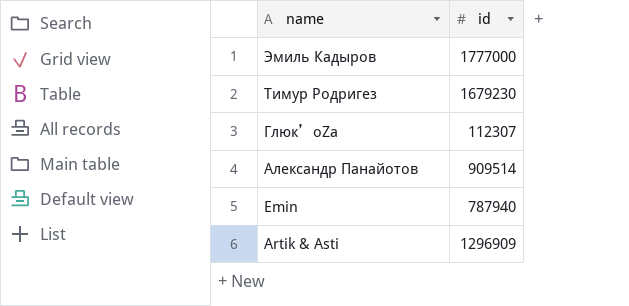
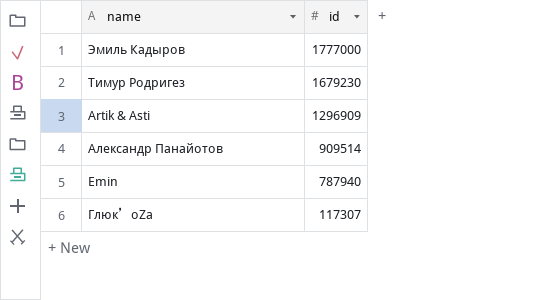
row order: name descending -> id descending
Глюк’oZa | id: 112307 -> 117307

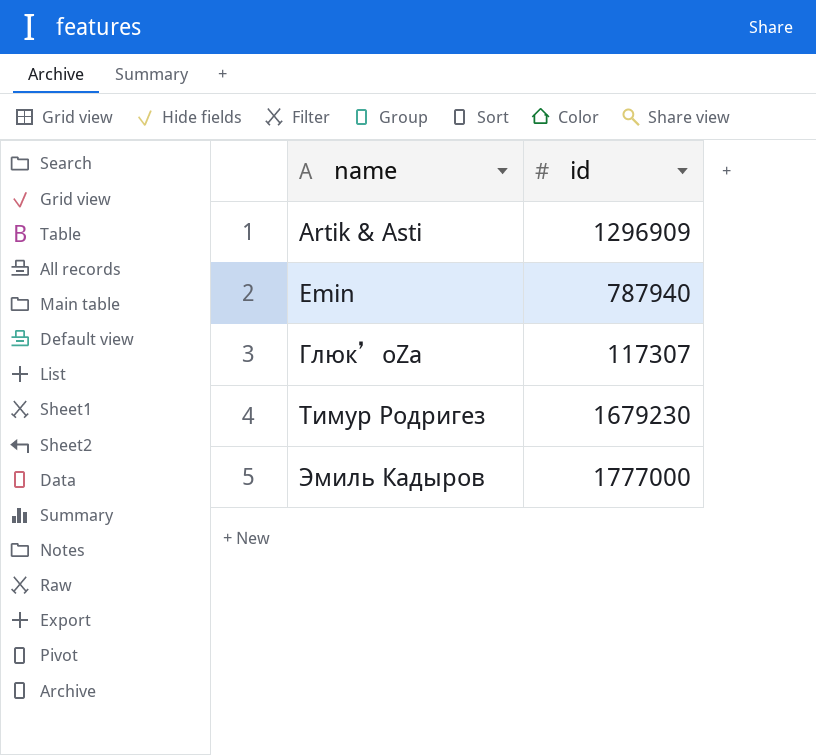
row order: id descending -> name ascending
row Александр Панайотов: 909514 -> none

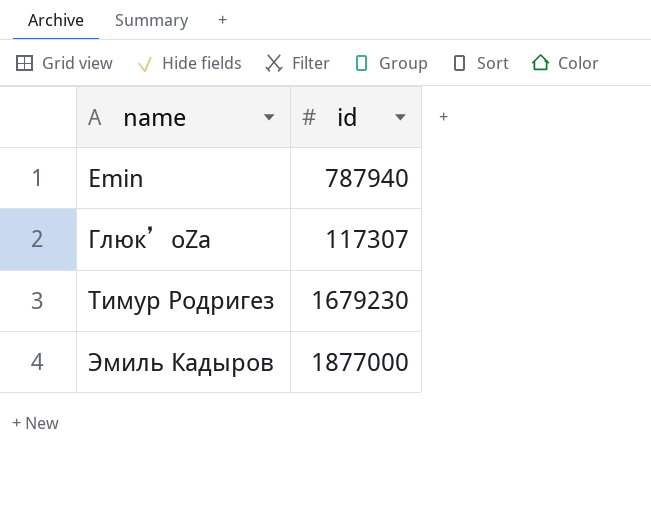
row Artik & Asti: 1296909 -> none
Эмиль Кадыров | id: 1777000 -> 1877000

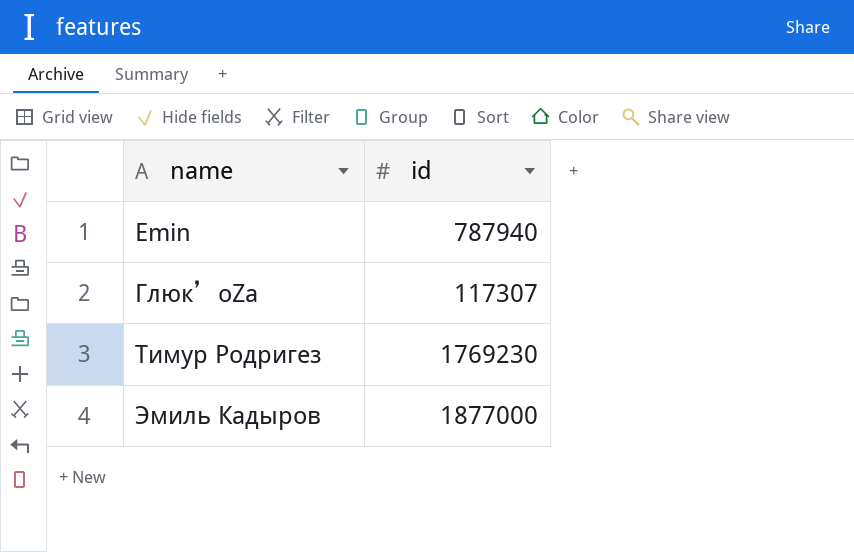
Тимур Родригез | id: 1679230 -> 1769230

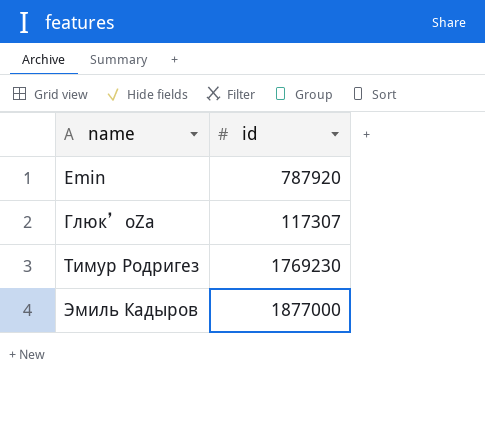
Emin | id: 787940 -> 787920

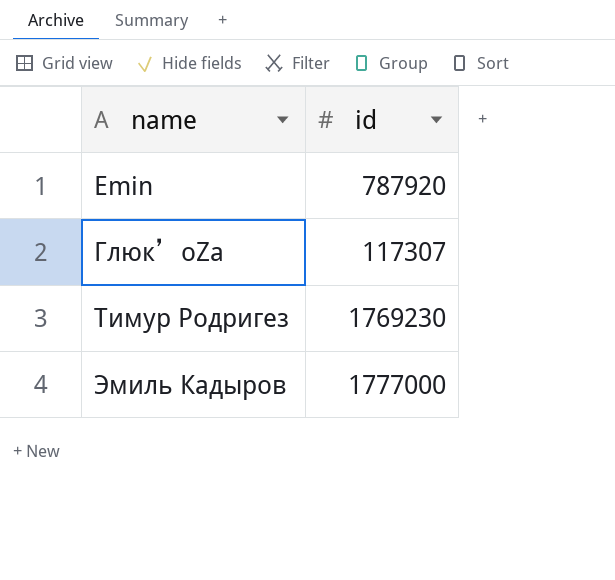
Эмиль Кадыров | id: 1877000 -> 1777000

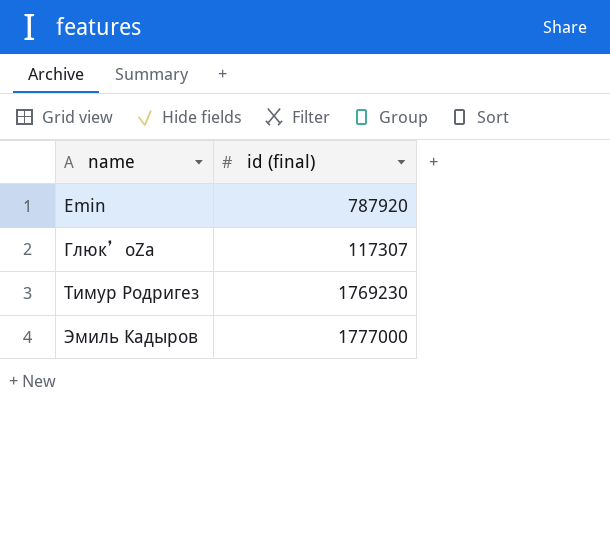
column name: id -> id (final)

